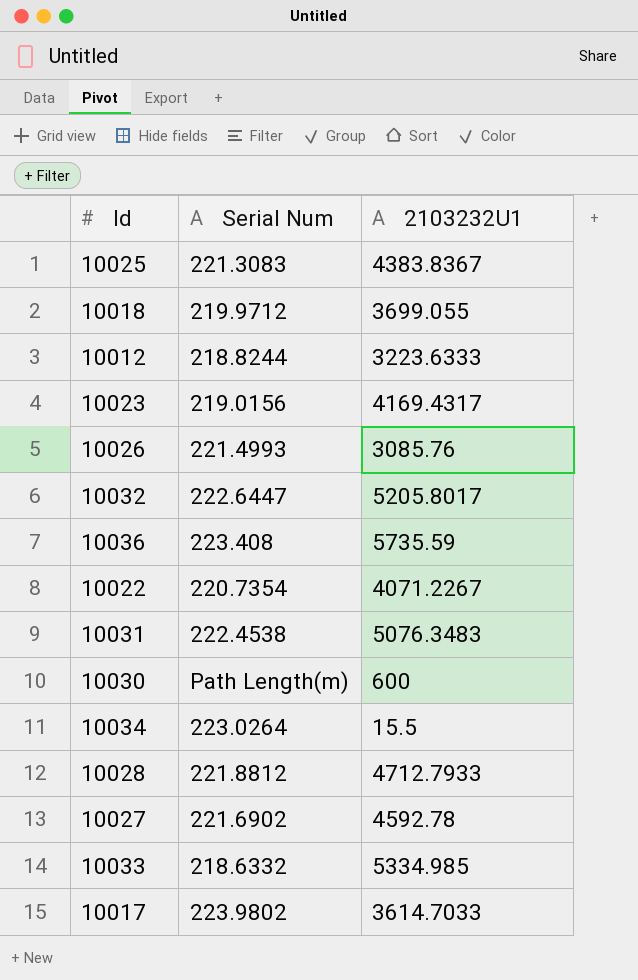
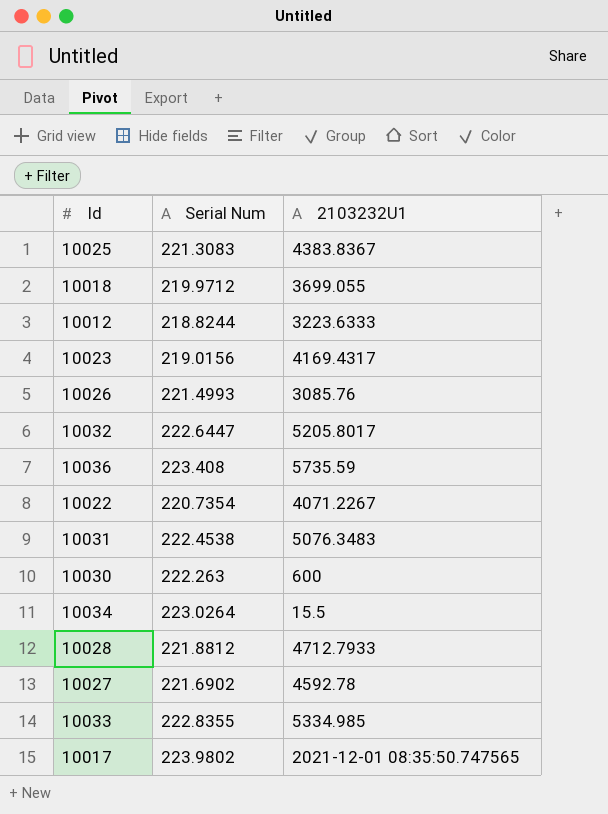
10030 | Serial Num: Path Length(m) -> 222.263
10033 | Serial Num: 218.6332 -> 222.8355
10017 | 2103232U1: 3614.7033 -> 2021-12-01 08:35:50.747565

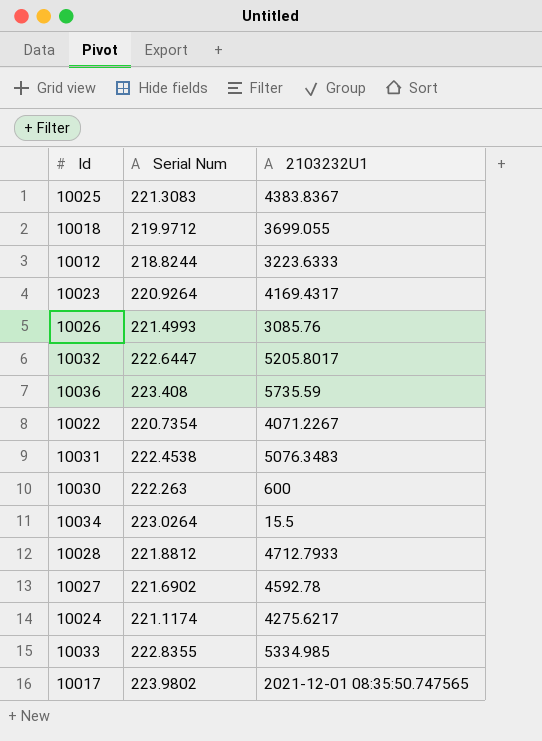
10023 | Serial Num: 219.0156 -> 220.9264
row 10024: none -> 221.1174 | 4275.6217

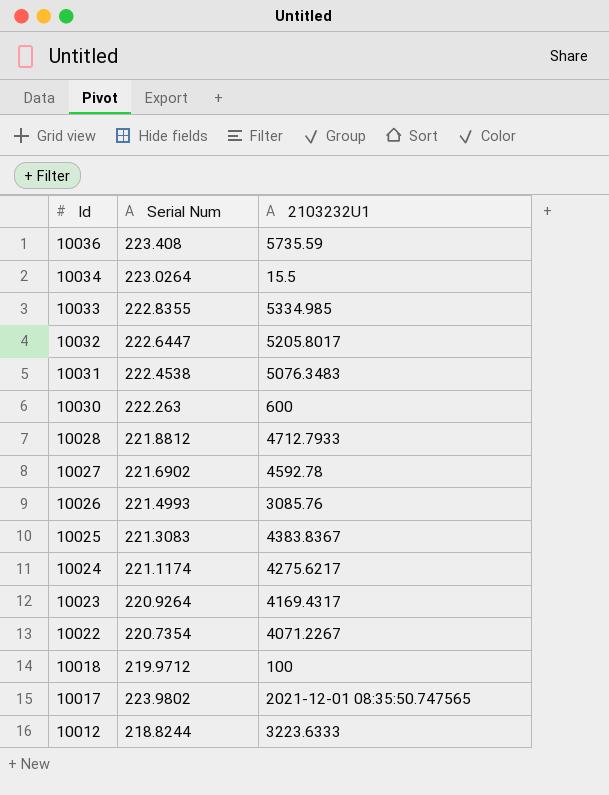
row order: none -> Id descending
10018 | 2103232U1: 3699.055 -> 100

